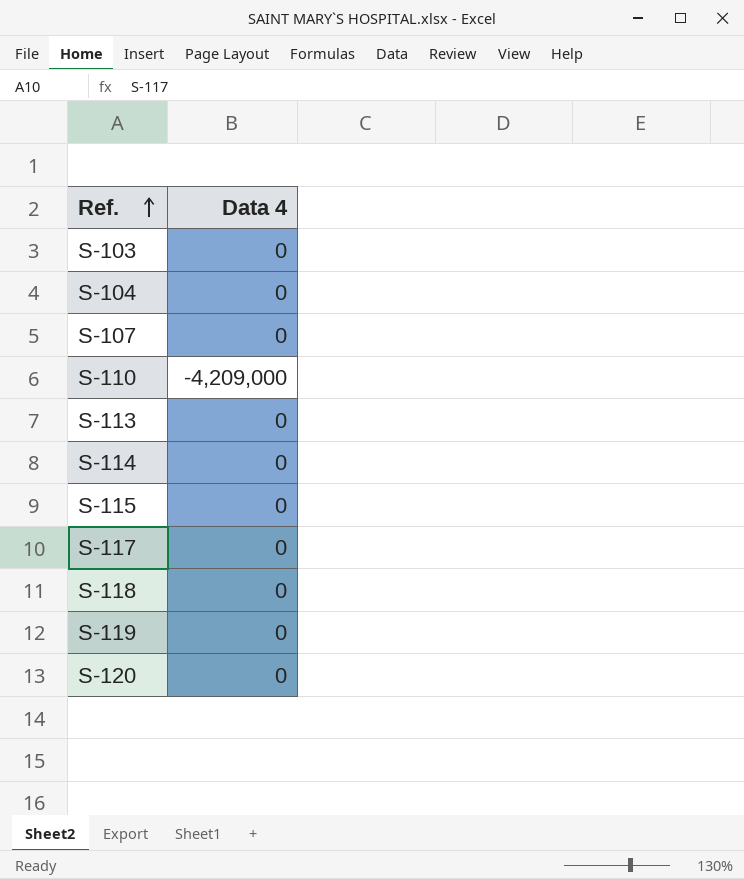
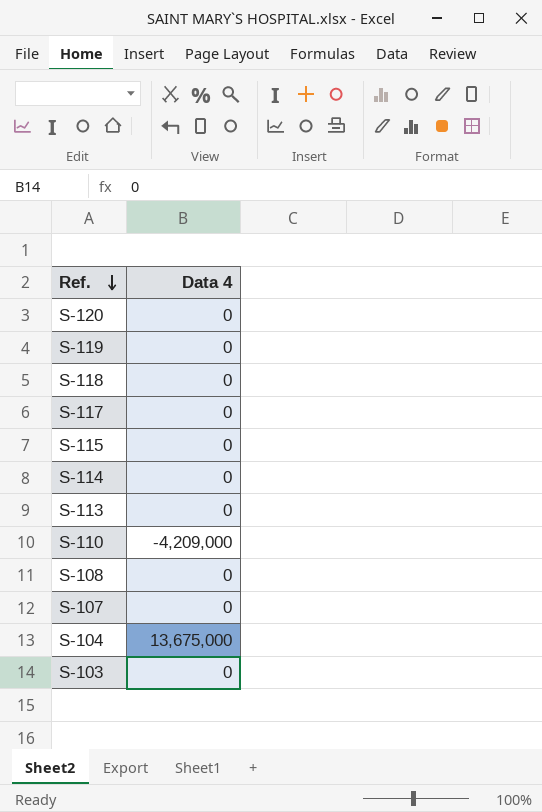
row order: Ref. ascending -> Ref. descending
row S-108: none -> 0
S-104 | Data 4: 0 -> 13,675,000

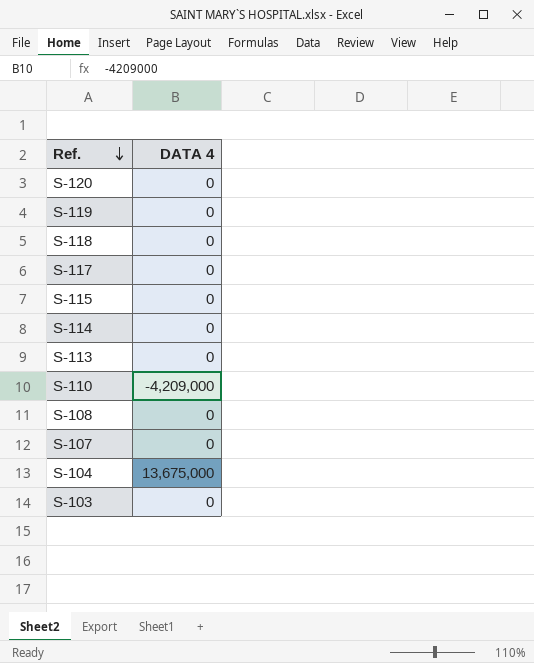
column name: Data 4 -> DATA 4

